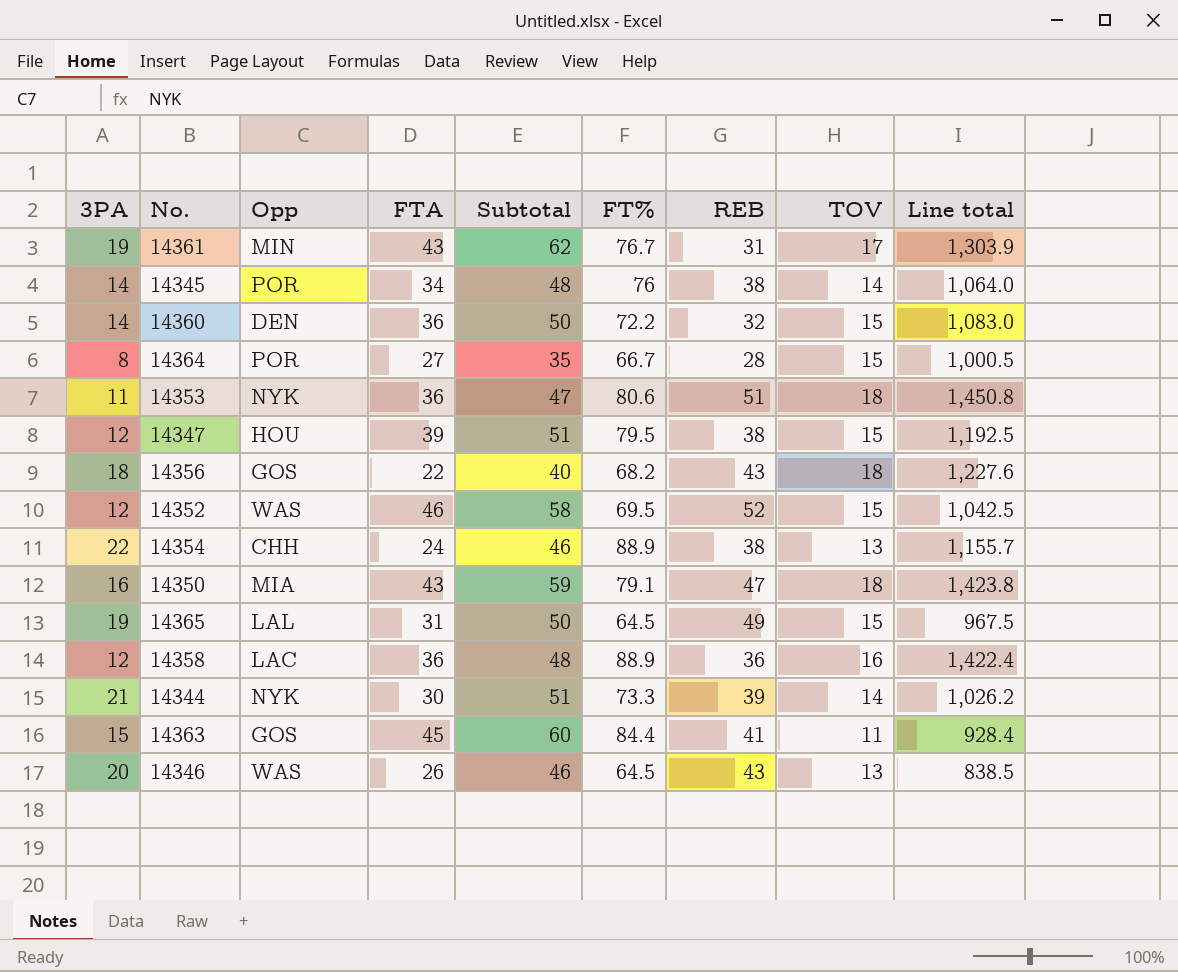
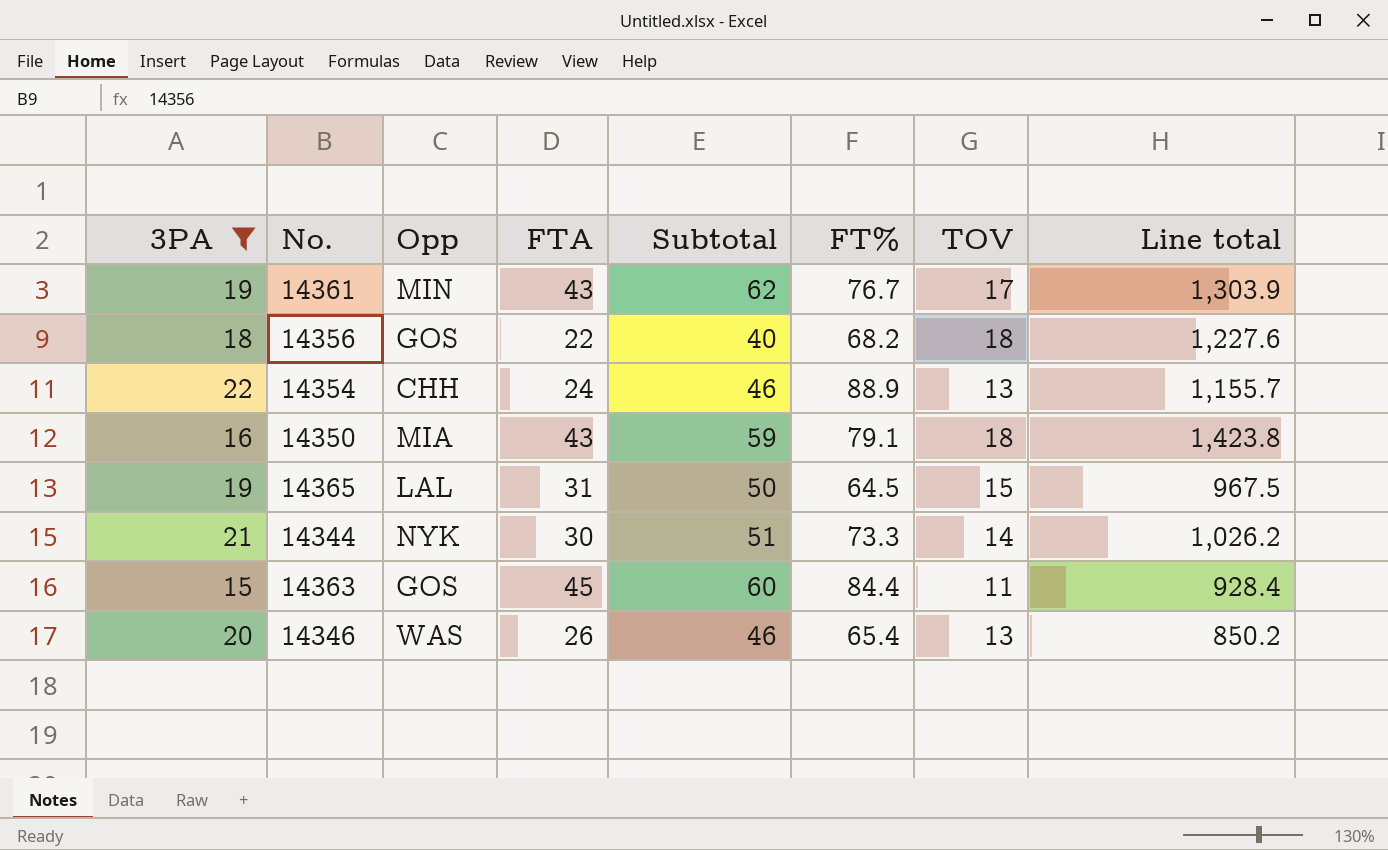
filter: none -> 3PA >= 15
column REB | position: 7 -> none
14346 | FT%: 64.5 -> 65.4
14346 | Line total: 838.5 -> 850.2

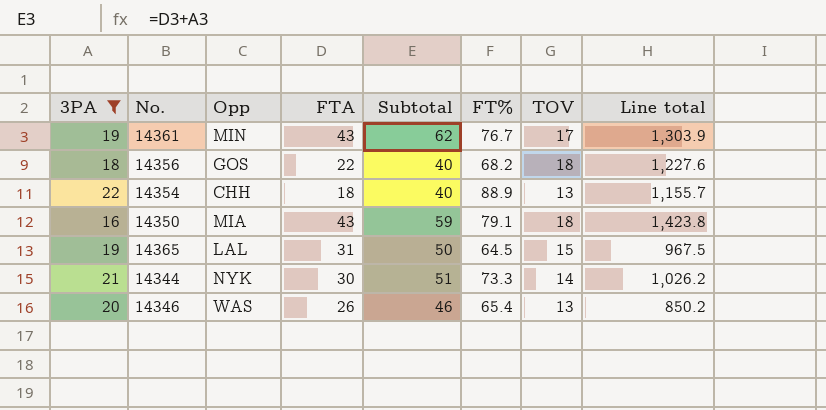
row 14363: 15 | GOS | 45 | 60 | 84.4 | 11 | 928.4 -> none
14354 | FTA: 24 -> 18
14354 | Subtotal: 46 -> 40

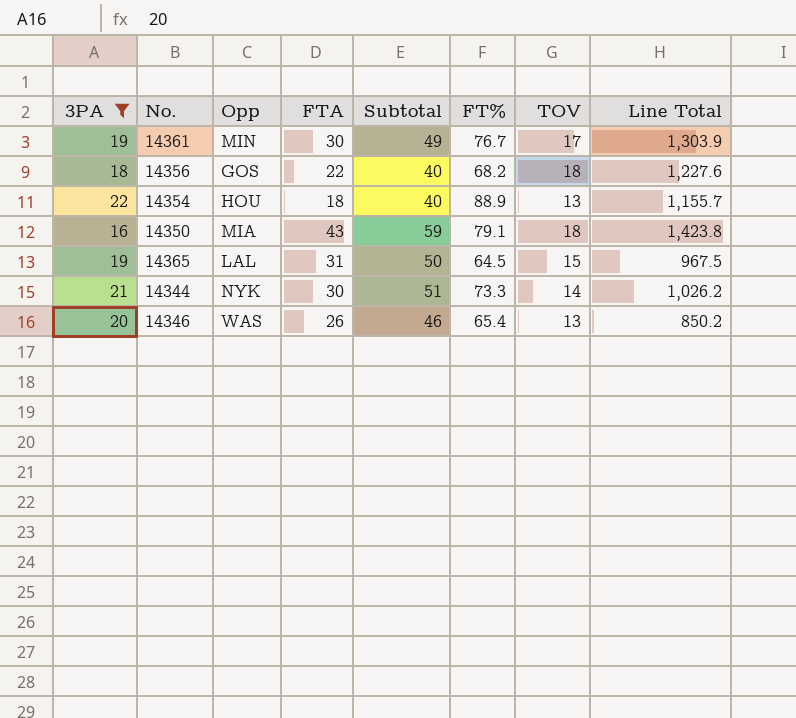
column name: Line total -> Line Total
14361 | FTA: 43 -> 30
14361 | Subtotal: 62 -> 49
14354 | Opp: CHH -> HOU

